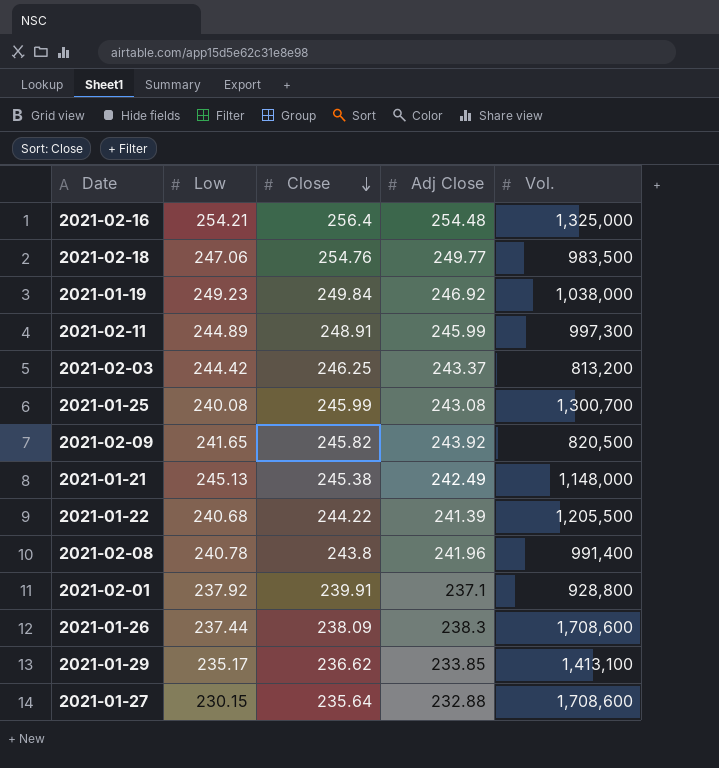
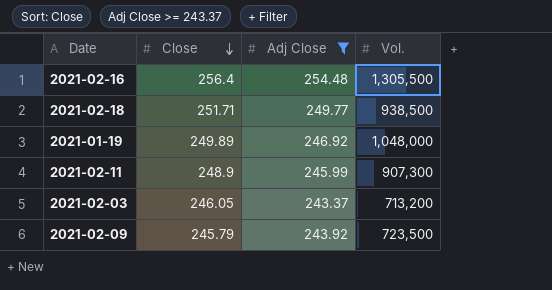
filter: none -> Adj Close >= 243.37
column Low | position: 2 -> none
2021-02-16 | Vol.: 1,325,000 -> 1,305,500
2021-02-18 | Close: 254.76 -> 251.71
2021-02-18 | Vol.: 983,500 -> 938,500
2021-01-19 | Close: 249.84 -> 249.89
2021-01-19 | Vol.: 1,038,000 -> 1,048,000
2021-02-11 | Close: 248.91 -> 248.9
2021-02-11 | Vol.: 997,300 -> 907,300
2021-02-03 | Close: 246.25 -> 246.05
2021-02-03 | Vol.: 813,200 -> 713,200
2021-02-09 | Close: 245.82 -> 245.79
2021-02-09 | Vol.: 820,500 -> 723,500

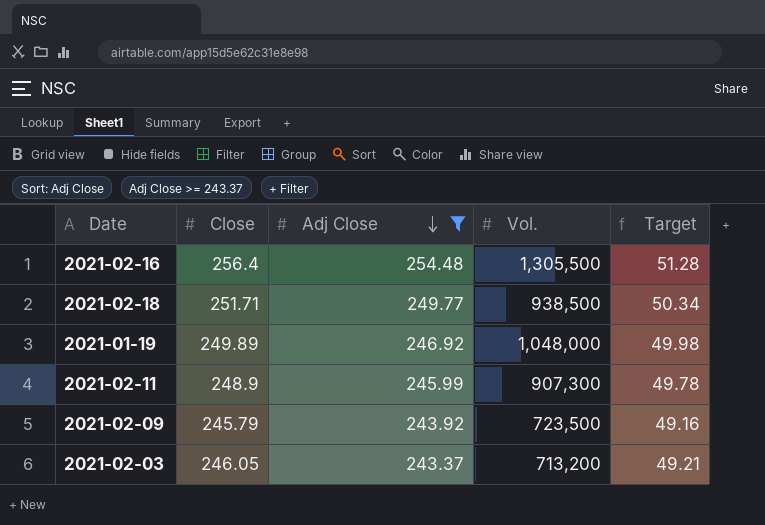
row order: Close descending -> Adj Close descending
column Target | formula: none -> [Close] * 0.2

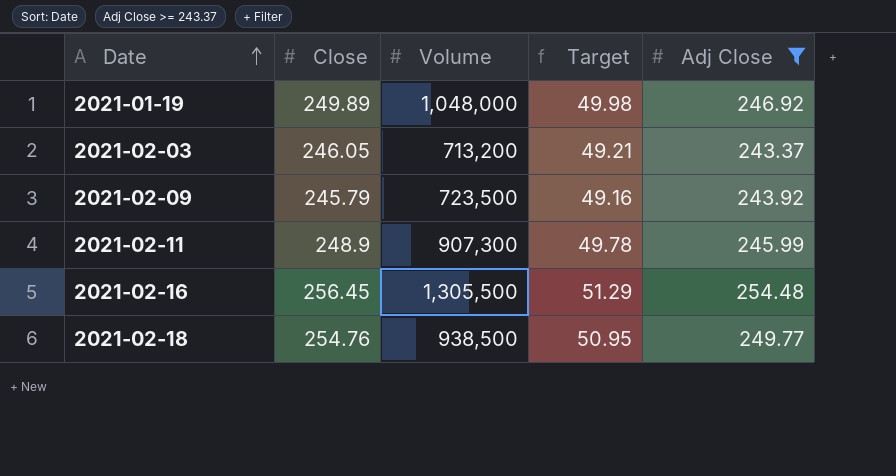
row order: Adj Close descending -> Date ascending
column name: Vol. -> Volume
column Adj Close | position: 3 -> 5
2021-02-16 | Close: 256.4 -> 256.45
2021-02-16 | Target: 51.28 -> 51.29
2021-02-18 | Close: 251.71 -> 254.76
2021-02-18 | Target: 50.34 -> 50.95

